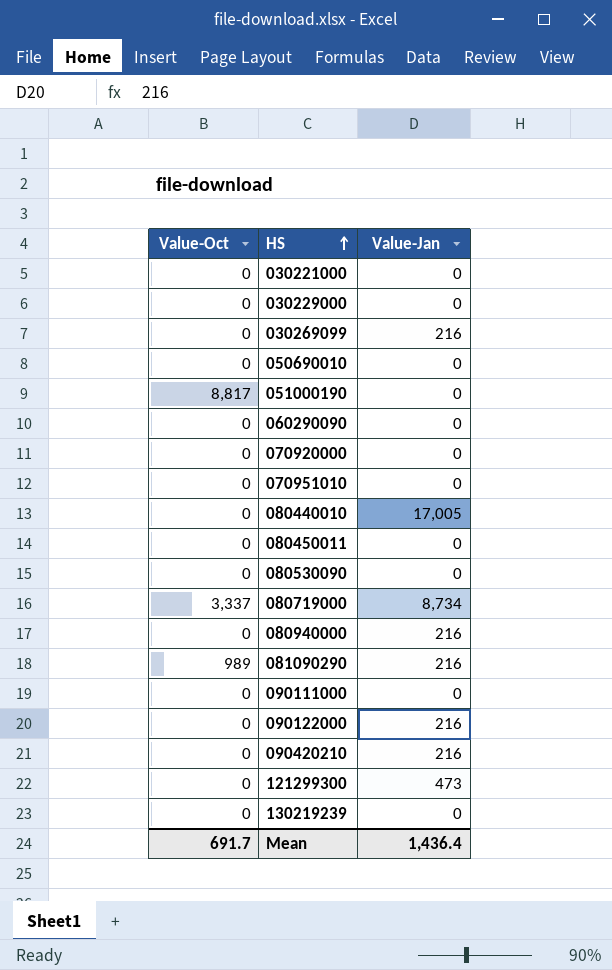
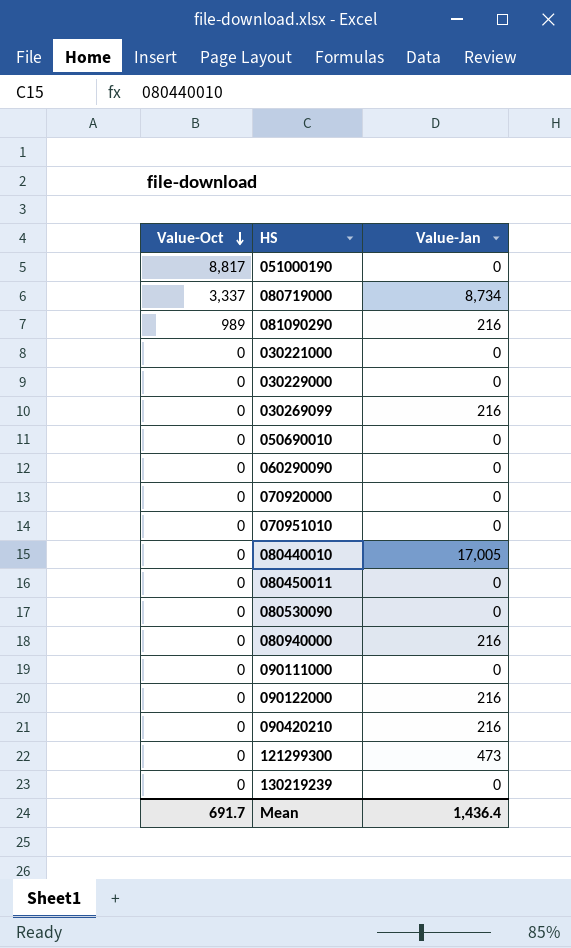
row order: HS ascending -> Value-Oct descending

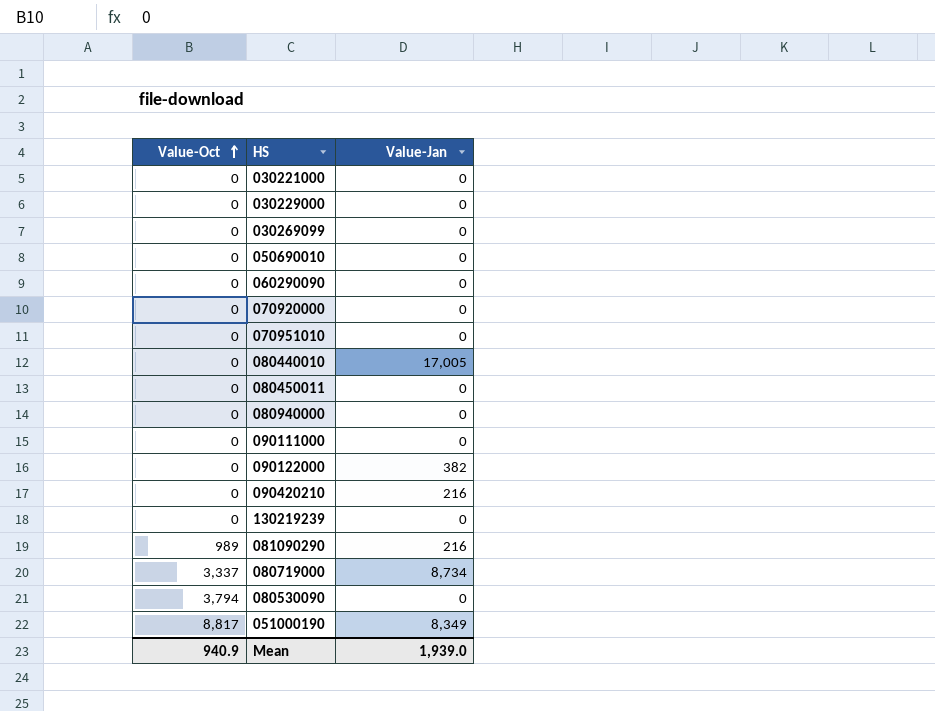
row order: Value-Oct descending -> Value-Oct ascending
row 121299300: 0 | 473 -> none
030269099 | Value-Jan: 216 -> 0
080940000 | Value-Jan: 216 -> 0
090122000 | Value-Jan: 216 -> 382
080530090 | Value-Oct: 0 -> 3,794
051000190 | Value-Jan: 0 -> 8,349
Mean | Value-Oct: 691.7 -> 940.9
Mean | Value-Jan: 1,436.4 -> 1,939.0

